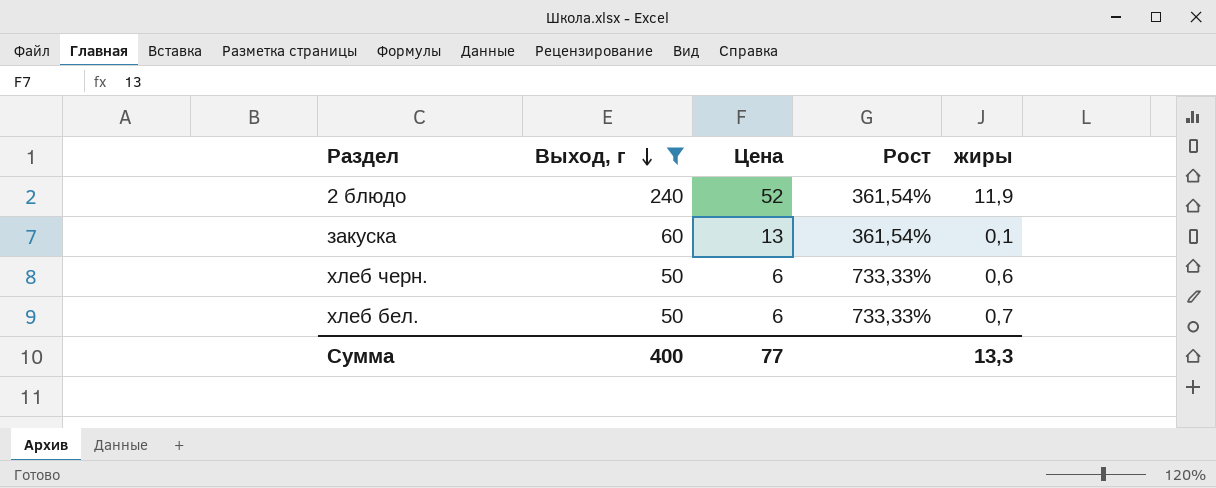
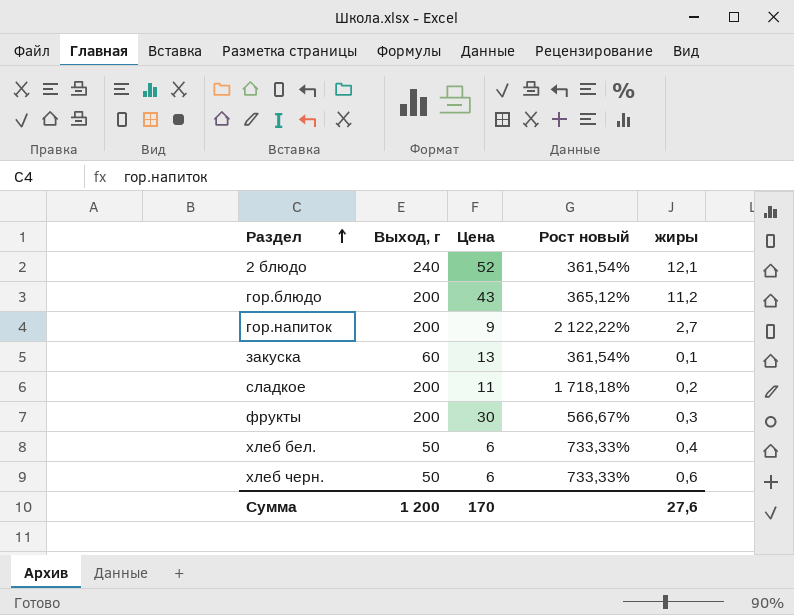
filter: Выход, г != 200 -> none
row order: Выход, г descending -> Раздел ascending
column name: Рост -> Рост новый
2 блюдо | жиры: 11,9 -> 12,1
хлеб бел. | жиры: 0,7 -> 0,4
Сумма | Выход, г: 400 -> 1 200
Сумма | Цена: 77 -> 170
Сумма | жиры: 13,3 -> 27,6

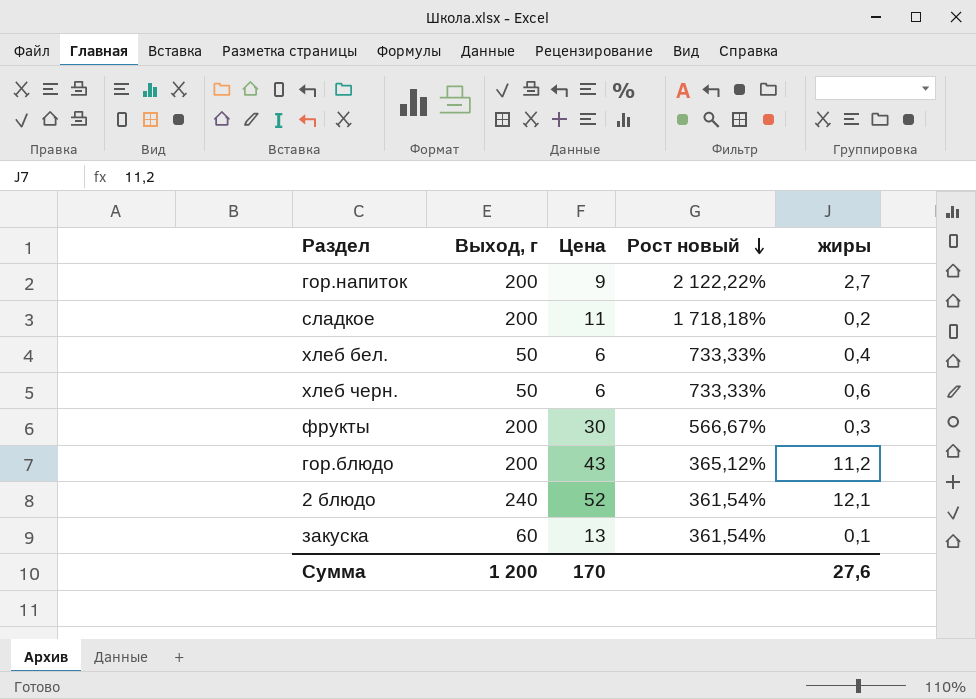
row order: Раздел ascending -> Рост новый descending

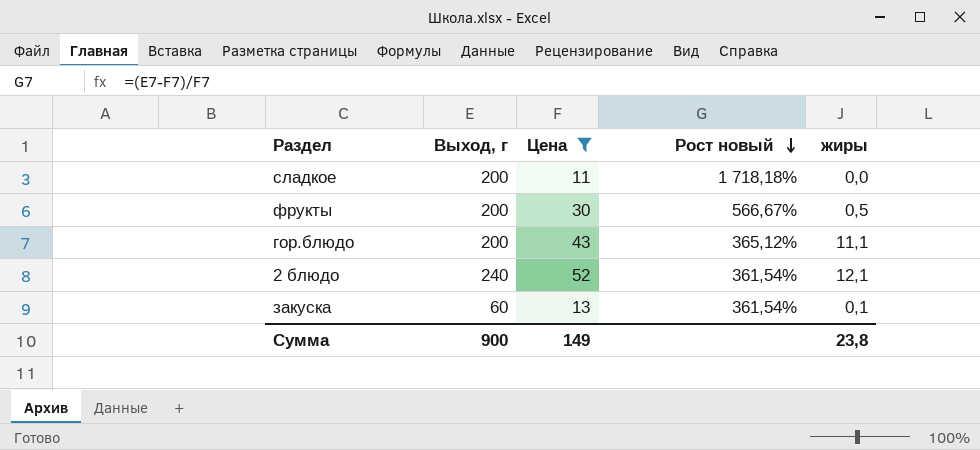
filter: none -> Цена >= 11
сладкое | жиры: 0,2 -> 0,0
фрукты | жиры: 0,3 -> 0,5
гор.блюдо | жиры: 11,2 -> 11,1
Сумма | Выход, г: 1 200 -> 900
Сумма | Цена: 170 -> 149
Сумма | жиры: 27,6 -> 23,8

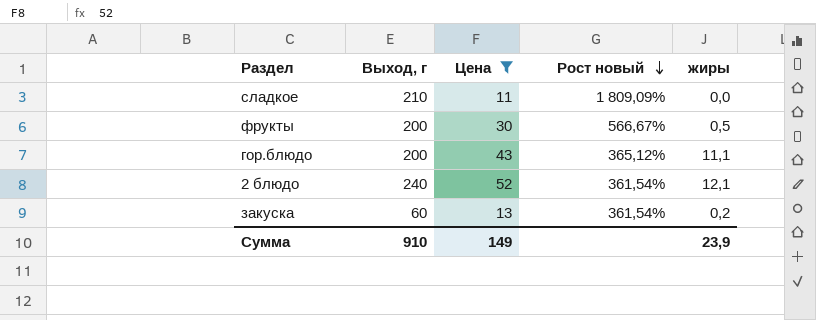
сладкое | Выход, г: 200 -> 210
сладкое | Рост новый: 1 718,18% -> 1 809,09%
закуска | жиры: 0,1 -> 0,2
Сумма | Выход, г: 900 -> 910
Сумма | жиры: 23,8 -> 23,9

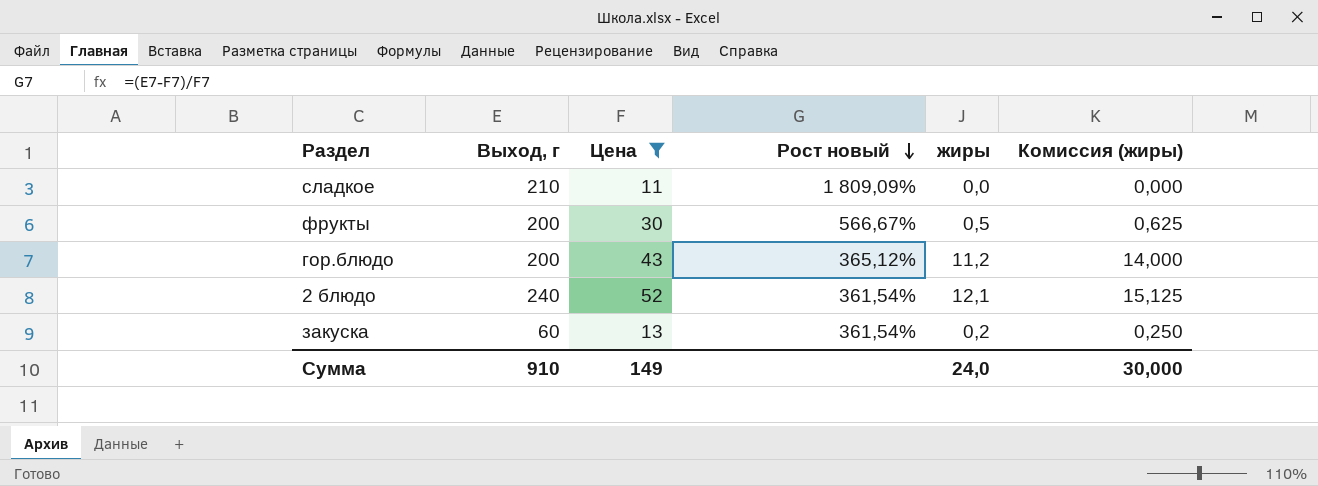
column Комиссия (жиры) | formula: none -> [жиры] * 1,25
гор.блюдо | жиры: 11,1 -> 11,2
Сумма | жиры: 23,9 -> 24,0

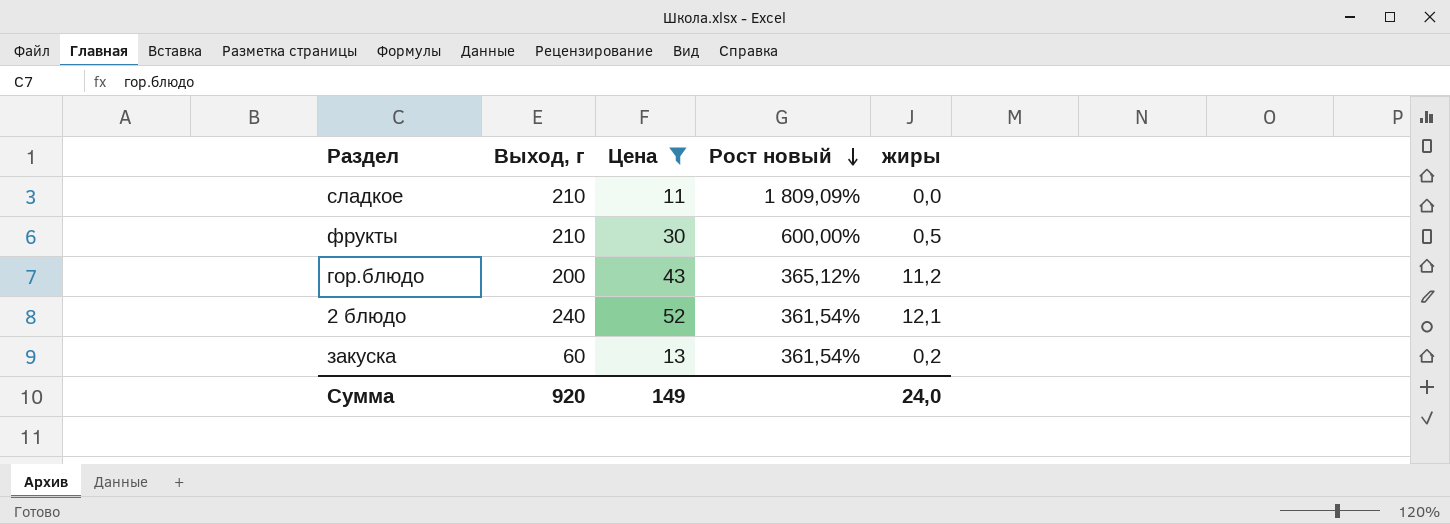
column Комиссия (жиры) | formula: [жиры] * 1,25 -> none
фрукты | Выход, г: 200 -> 210
фрукты | Рост новый: 566,67% -> 600,00%
Сумма | Выход, г: 910 -> 920

